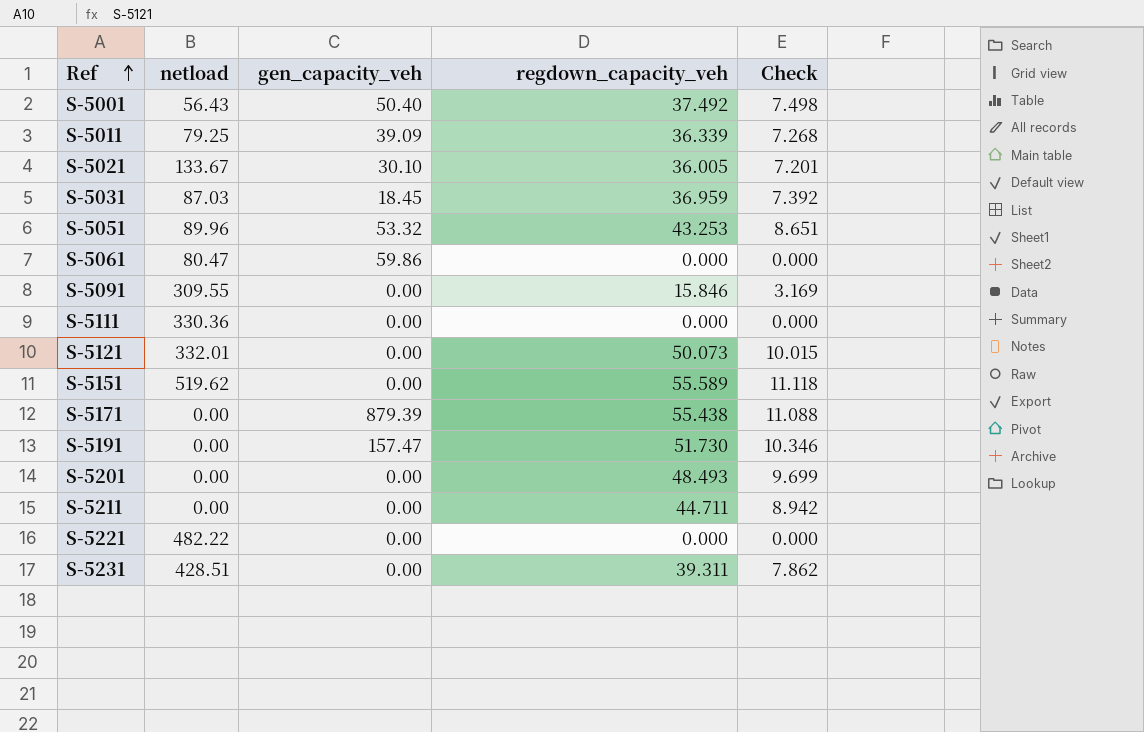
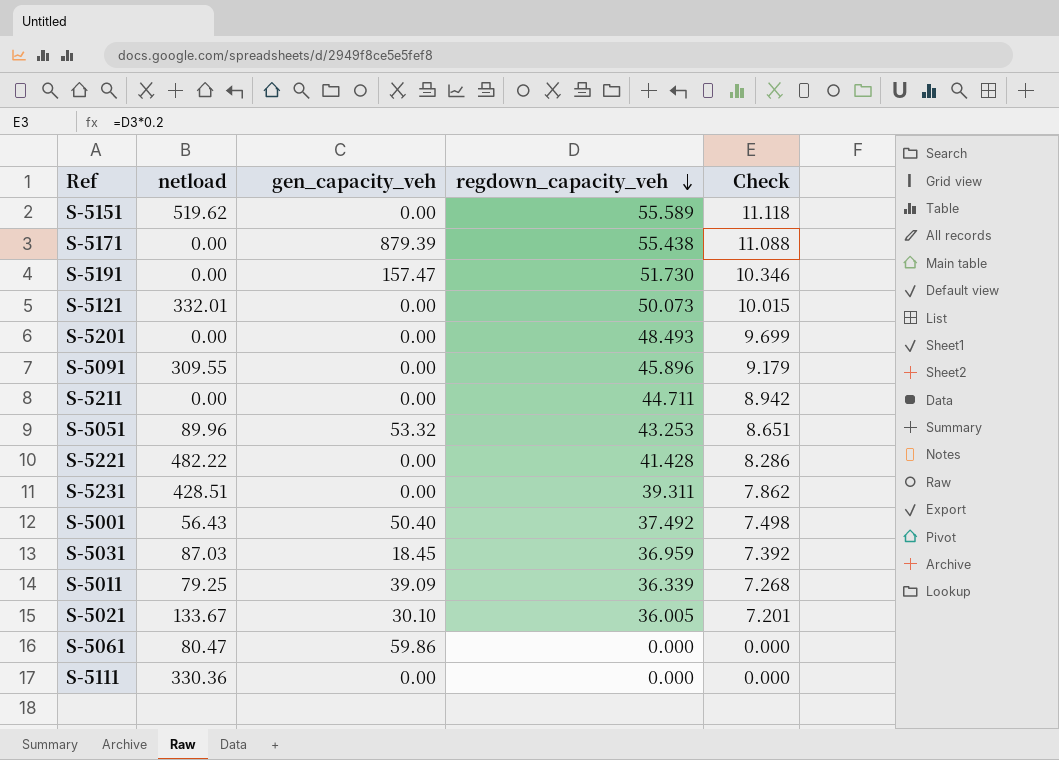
row order: Ref ascending -> regdown_capacity_veh descending
S-5091 | regdown_capacity_veh: 15.846 -> 45.896
S-5091 | Check: 3.169 -> 9.179
S-5221 | regdown_capacity_veh: 0.000 -> 41.428
S-5221 | Check: 0.000 -> 8.286

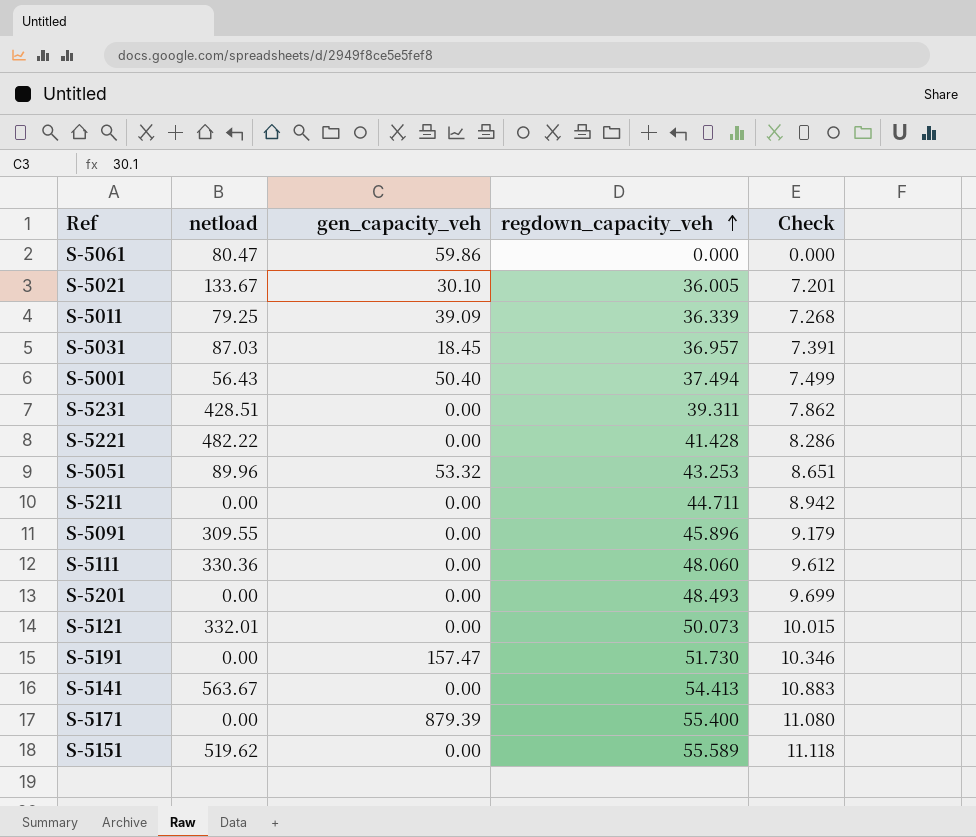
row order: regdown_capacity_veh descending -> regdown_capacity_veh ascending
S-5031 | regdown_capacity_veh: 36.959 -> 36.957
S-5031 | Check: 7.392 -> 7.391
S-5001 | regdown_capacity_veh: 37.492 -> 37.494
S-5001 | Check: 7.498 -> 7.499
S-5111 | regdown_capacity_veh: 0.000 -> 48.060
S-5111 | Check: 0.000 -> 9.612
row S-5141: none -> 563.67 | 0.00 | 54.413 | 10.883
S-5171 | regdown_capacity_veh: 55.438 -> 55.400
S-5171 | Check: 11.088 -> 11.080

